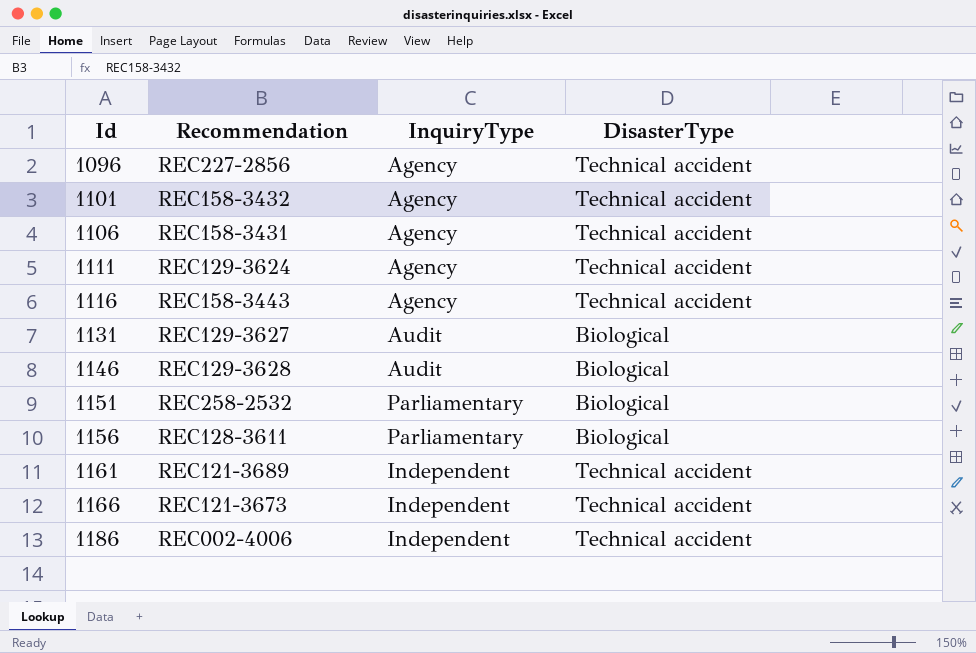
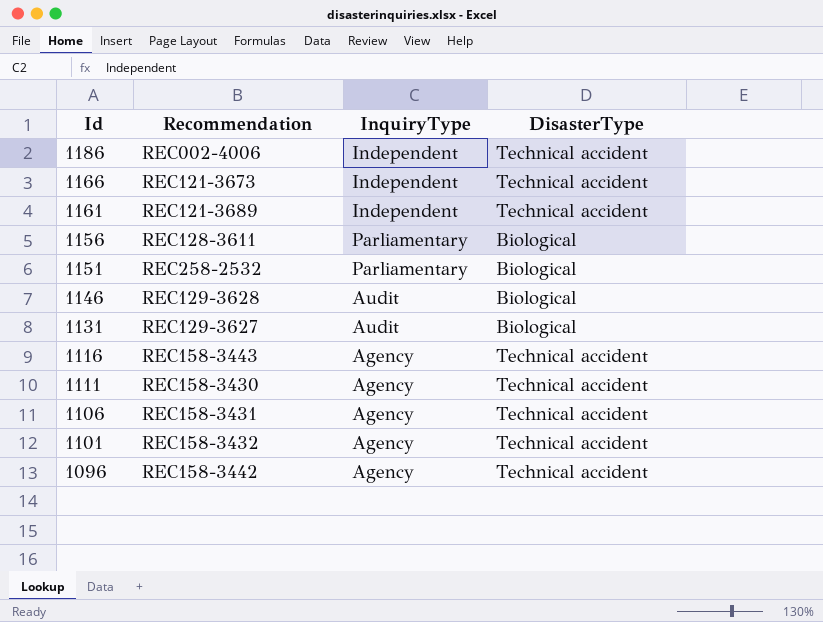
row order: Id ascending -> Id descending
1111 | Recommendation: REC129-3624 -> REC158-3430
1096 | Recommendation: REC227-2856 -> REC158-3442

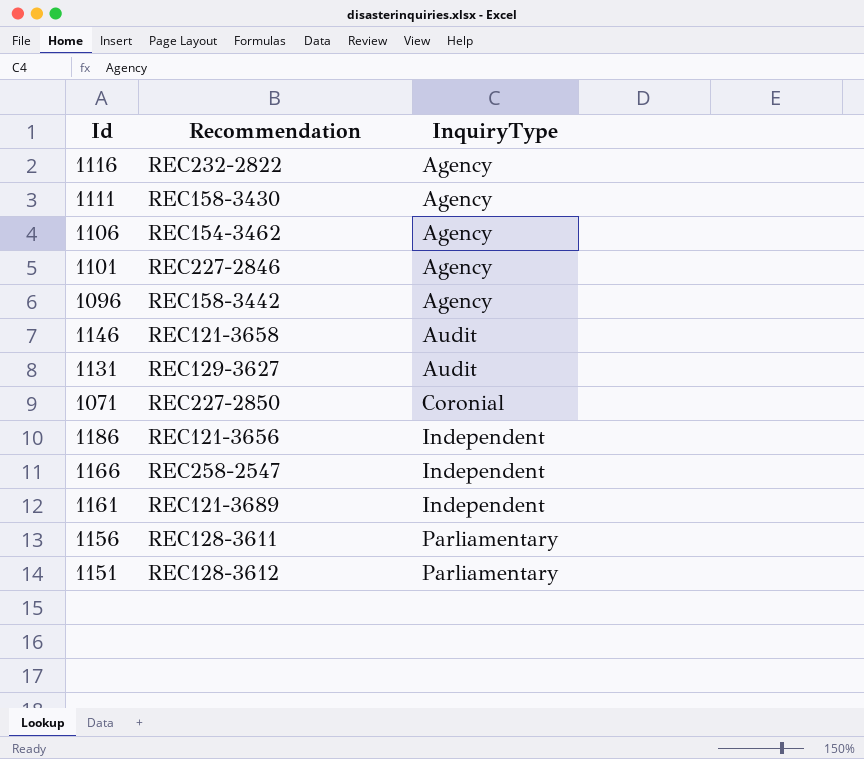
row order: Id descending -> InquiryType ascending
column DisasterType | position: 4 -> none
1116 | Recommendation: REC158-3443 -> REC232-2822
1106 | Recommendation: REC158-3431 -> REC154-3462
1101 | Recommendation: REC158-3432 -> REC227-2846
1146 | Recommendation: REC129-3628 -> REC121-3658
row 1071: none -> REC227-2850 | Coronial
1186 | Recommendation: REC002-4006 -> REC121-3656
1166 | Recommendation: REC121-3673 -> REC258-2547
1151 | Recommendation: REC258-2532 -> REC128-3612

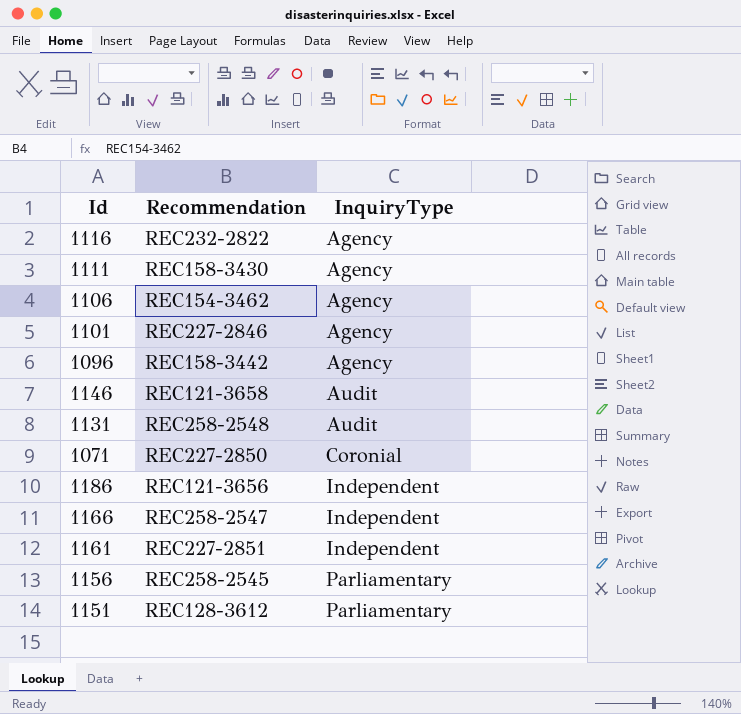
1131 | Recommendation: REC129-3627 -> REC258-2548
1161 | Recommendation: REC121-3689 -> REC227-2851
1156 | Recommendation: REC128-3611 -> REC258-2545

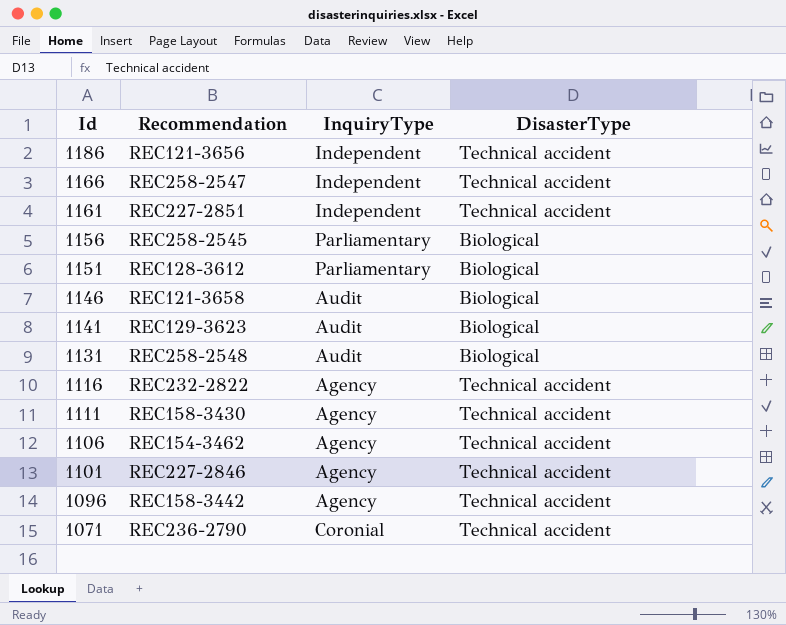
row order: InquiryType ascending -> Id descending
column DisasterType | position: none -> 4
row 1141: none -> REC129-3623 | Audit | Biological
1071 | Recommendation: REC227-2850 -> REC236-2790

